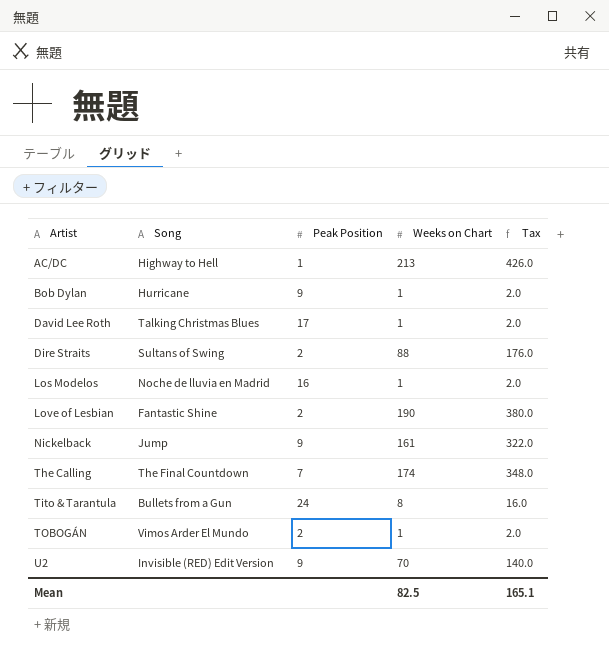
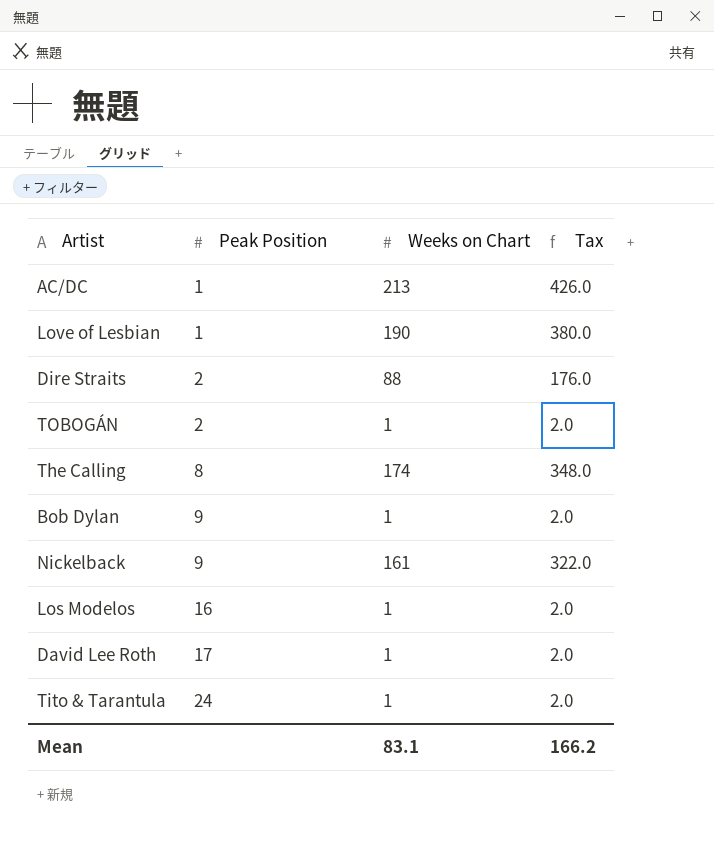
row order: Artist ascending -> Peak Position ascending
column Song | position: 2 -> none
row U2: Invisible (RED) Edit Version | 9 | 70 | 140.0 -> none
Love of Lesbian | Peak Position: 2 -> 1
The Calling | Peak Position: 7 -> 8
Tito & Tarantula | Weeks on Chart: 8 -> 1
Tito & Tarantula | Tax: 16.0 -> 2.0
Mean | Weeks on Chart: 82.5 -> 83.1
Mean | Tax: 165.1 -> 166.2

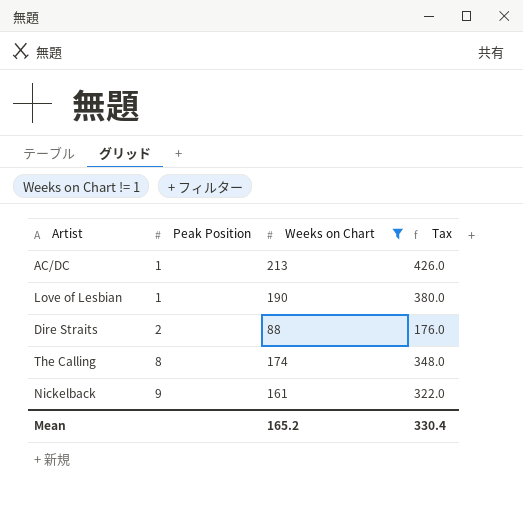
filter: none -> Weeks on Chart != 1
Mean | Weeks on Chart: 83.1 -> 165.2
Mean | Tax: 166.2 -> 330.4

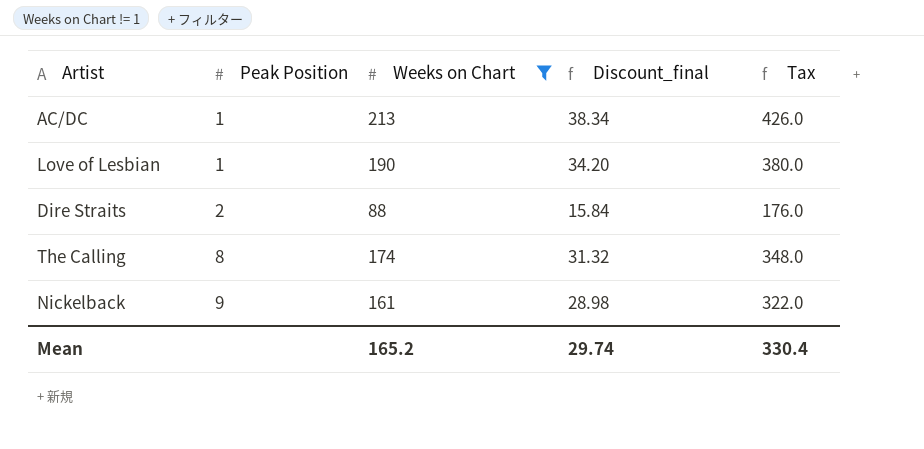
column Discount_final | formula: none -> [Weeks on Chart] * 0.18

